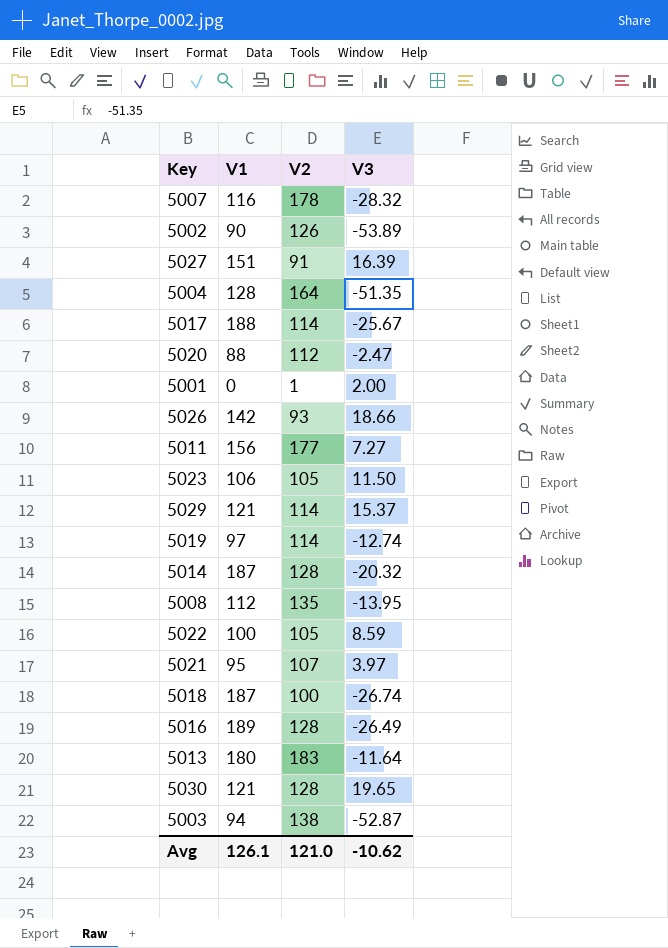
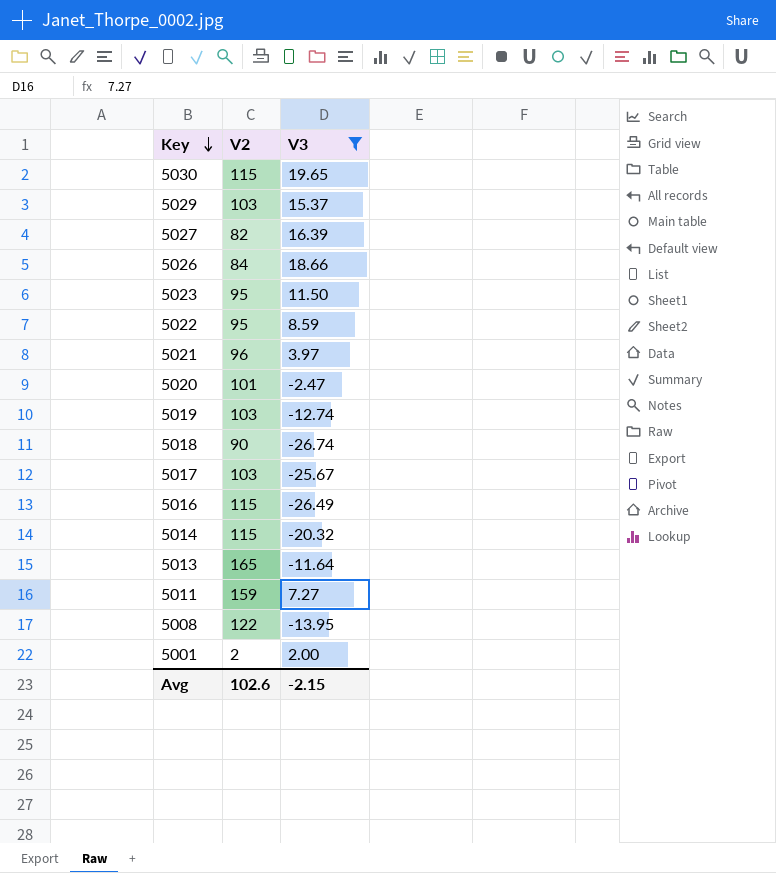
filter: none -> V3 >= -26.74
row order: none -> Key descending
column V1 | position: 2 -> none
5030 | V2: 128 -> 115
5029 | V2: 114 -> 103
5027 | V2: 91 -> 82
5026 | V2: 93 -> 84
5023 | V2: 105 -> 95
5022 | V2: 105 -> 95
5021 | V2: 107 -> 96
5020 | V2: 112 -> 101
5019 | V2: 114 -> 103
5018 | V2: 100 -> 90
5017 | V2: 114 -> 103
5016 | V2: 128 -> 115
5014 | V2: 128 -> 115
5013 | V2: 183 -> 165
5011 | V2: 177 -> 159
5008 | V2: 135 -> 122
5001 | V2: 1 -> 2
Avg | V2: 121.0 -> 102.6
Avg | V3: -10.62 -> -2.15

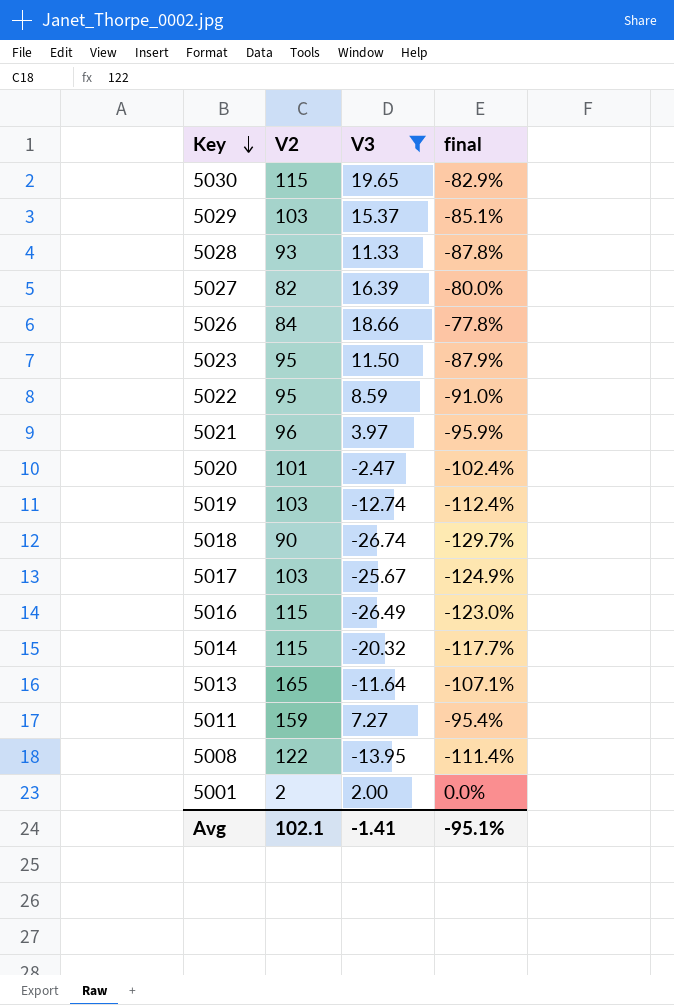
column final | formula: none -> ([V3] - [V2]) / [V2]
row 5028: none -> 93 | 11.33 | -87.8%
Avg | V2: 102.6 -> 102.1
Avg | V3: -2.15 -> -1.41

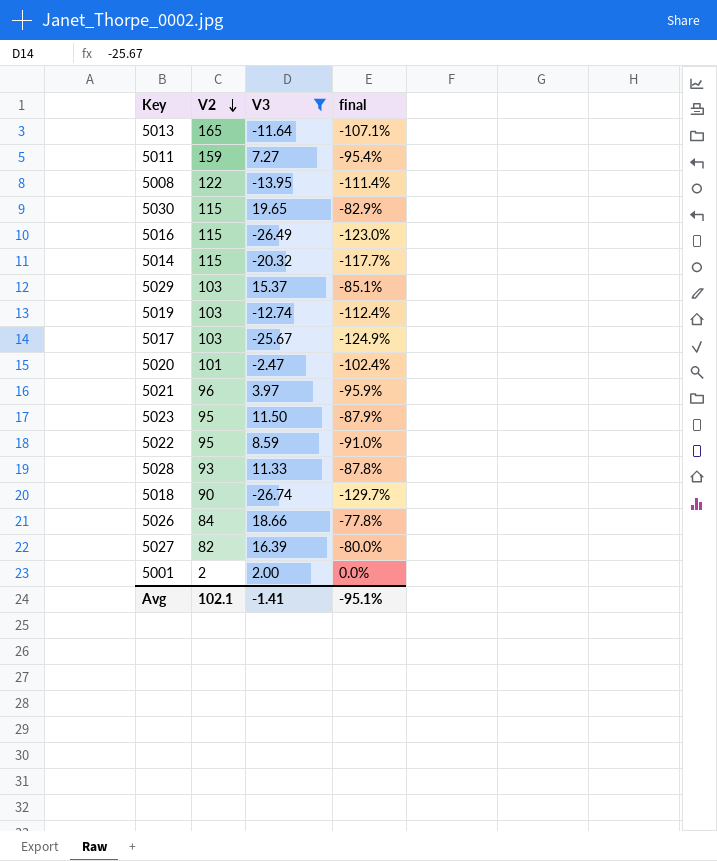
row order: Key descending -> V2 descending

